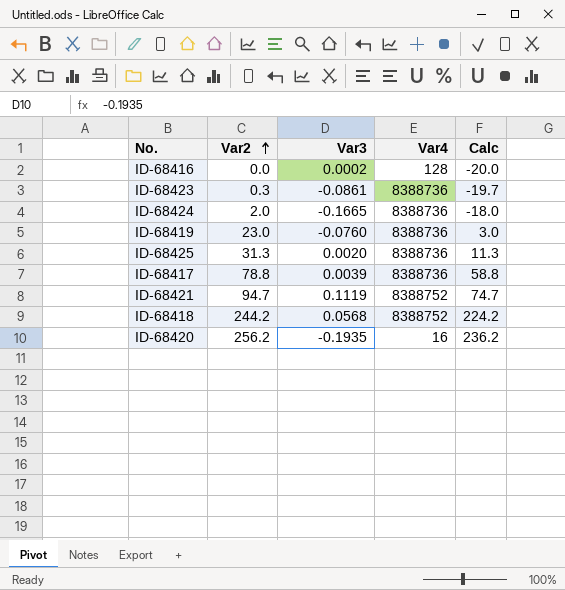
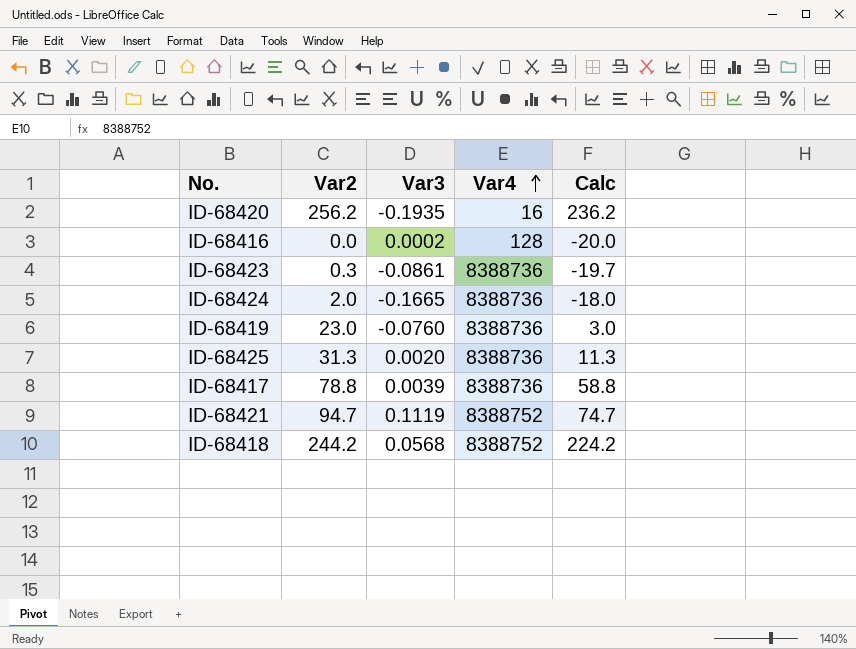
row order: Var2 ascending -> Var4 ascending

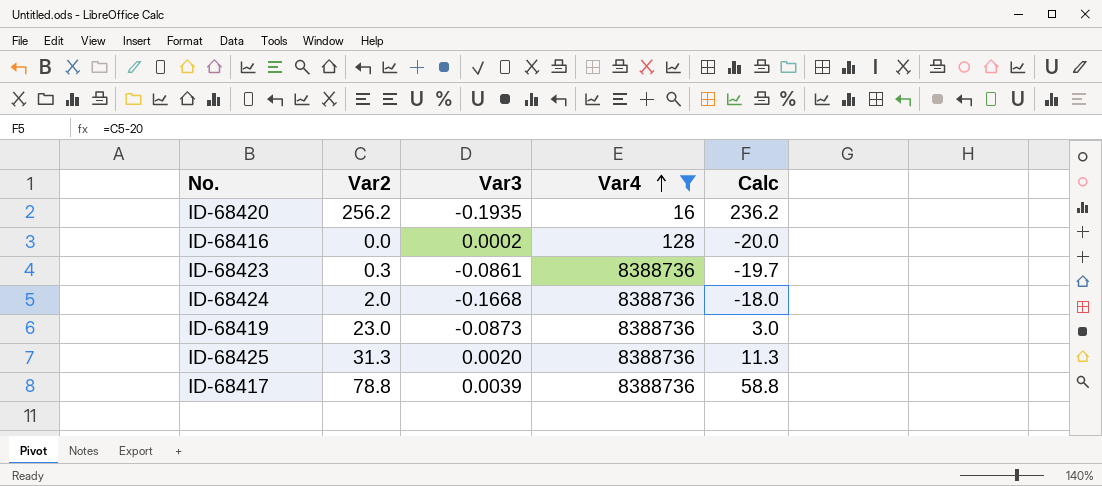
filter: none -> Var4 != 8388752
ID-68424 | Var3: -0.1665 -> -0.1668
ID-68419 | Var3: -0.0760 -> -0.0873

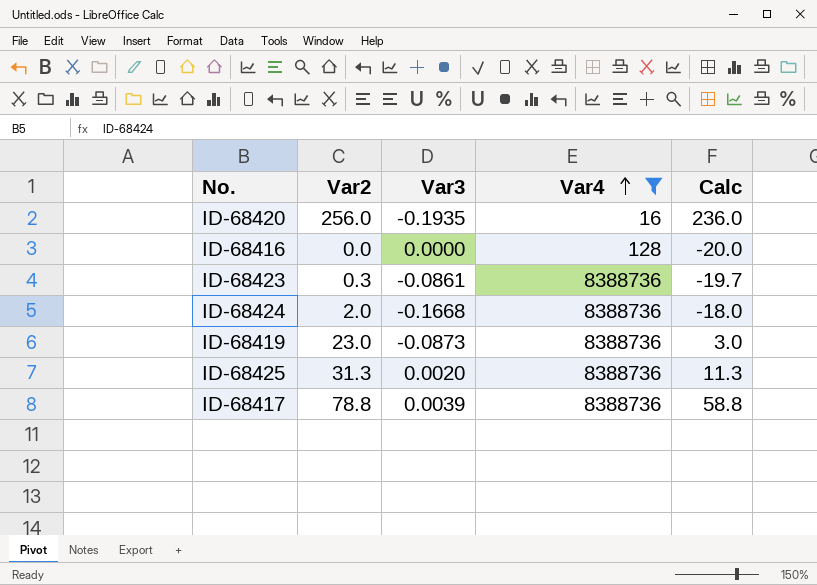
ID-68420 | Var2: 256.2 -> 256.0
ID-68420 | Calc: 236.2 -> 236.0
ID-68416 | Var3: 0.0002 -> 0.0000

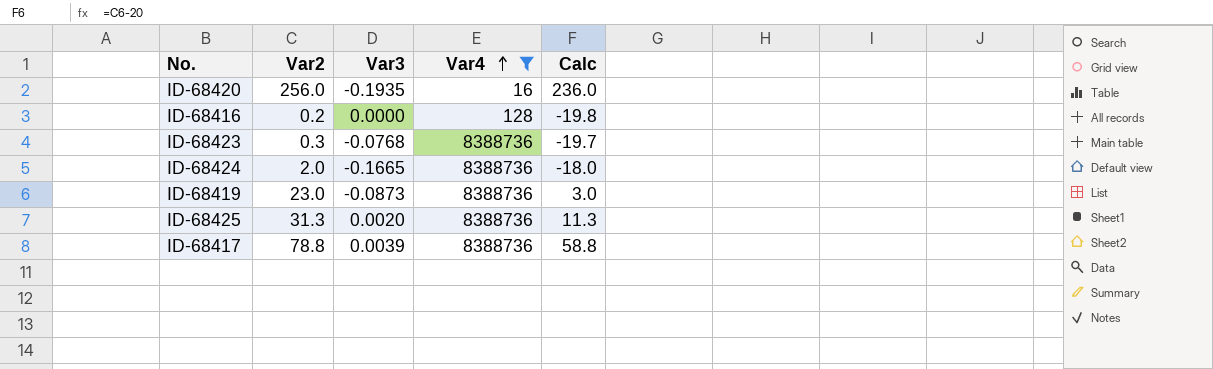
ID-68416 | Var2: 0.0 -> 0.2
ID-68416 | Calc: -20.0 -> -19.8
ID-68423 | Var3: -0.0861 -> -0.0768
ID-68424 | Var3: -0.1668 -> -0.1665

